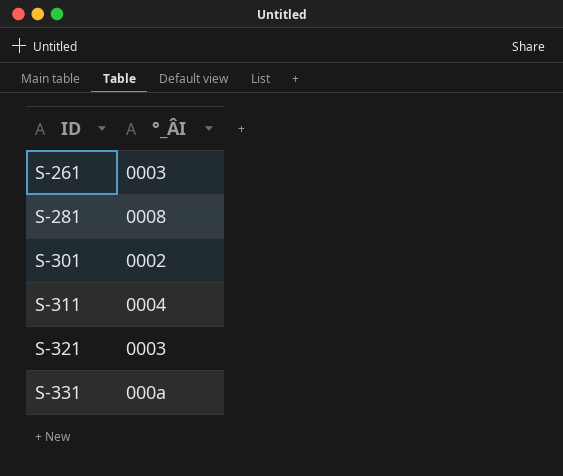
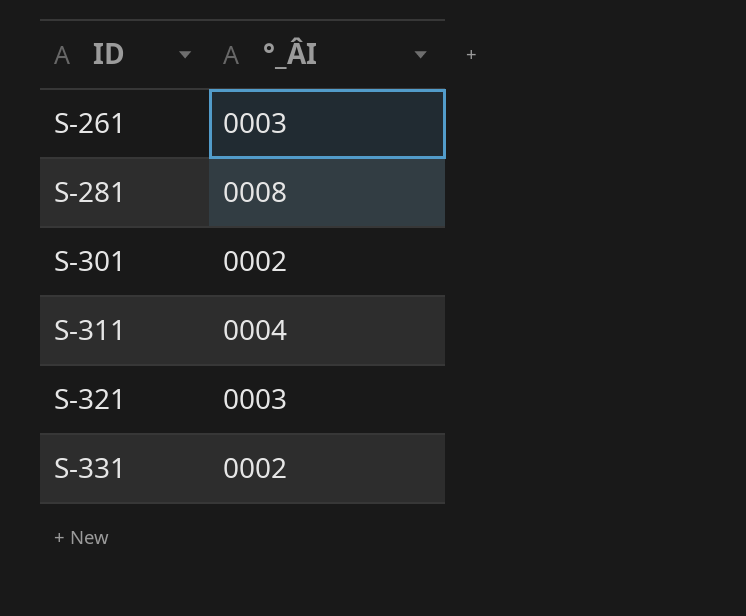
S-331 | °_ÂI: 000a -> 0002

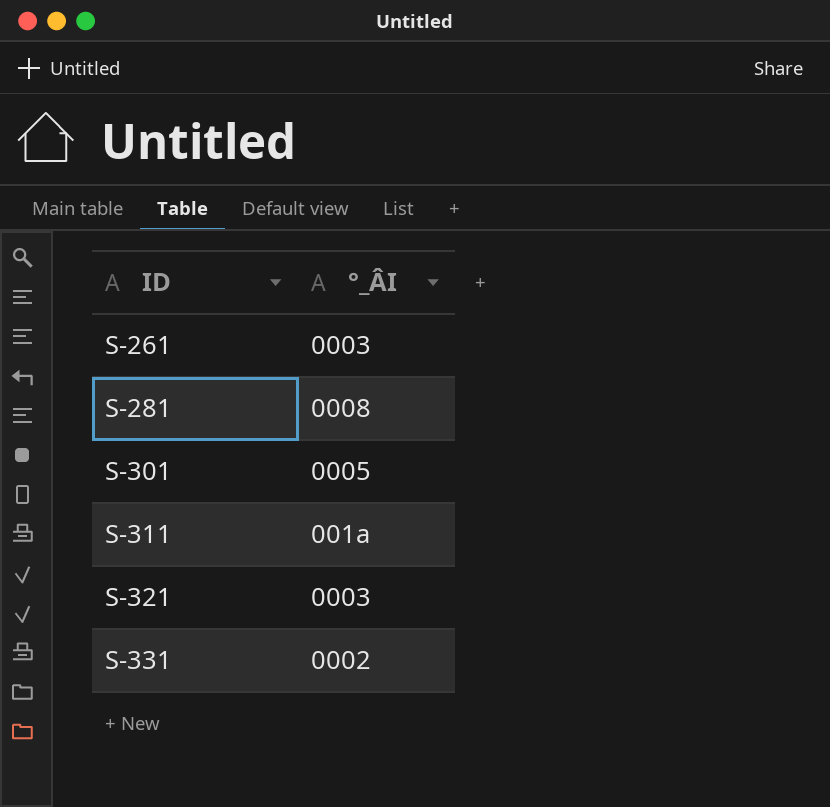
S-301 | °_ÂI: 0002 -> 0005
S-311 | °_ÂI: 0004 -> 001a

